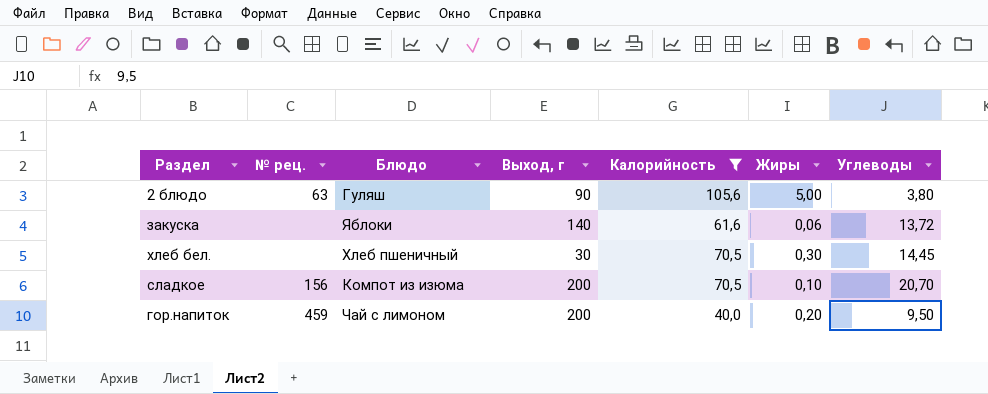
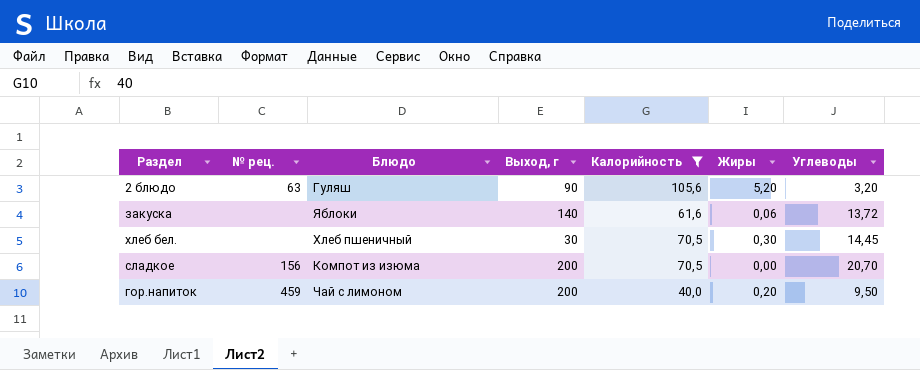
2 блюдо | Жиры: 5,00 -> 5,20
2 блюдо | Углеводы: 3,80 -> 3,20
сладкое | Жиры: 0,10 -> 0,00

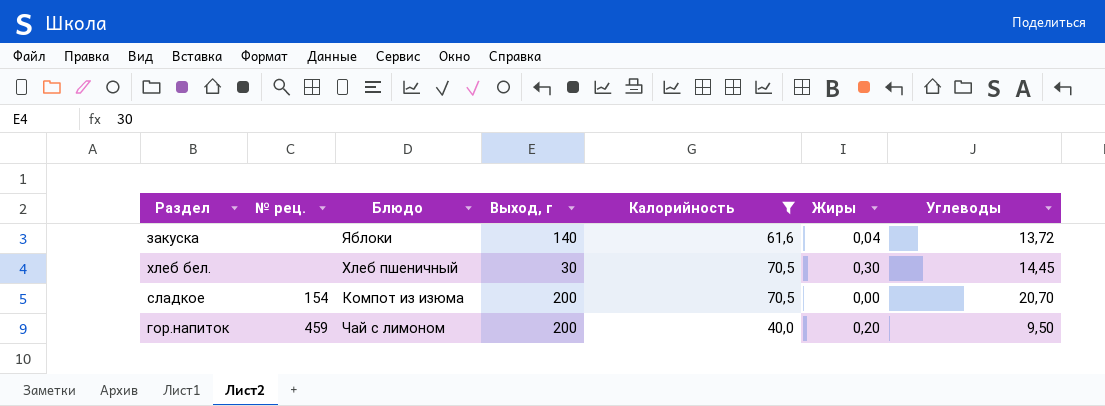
row 2 блюдо: 63 | Гуляш | 90 | 105,6 | 5,20 | 3,20 -> none
закуска | Жиры: 0,06 -> 0,04
сладкое | № рец.: 156 -> 154

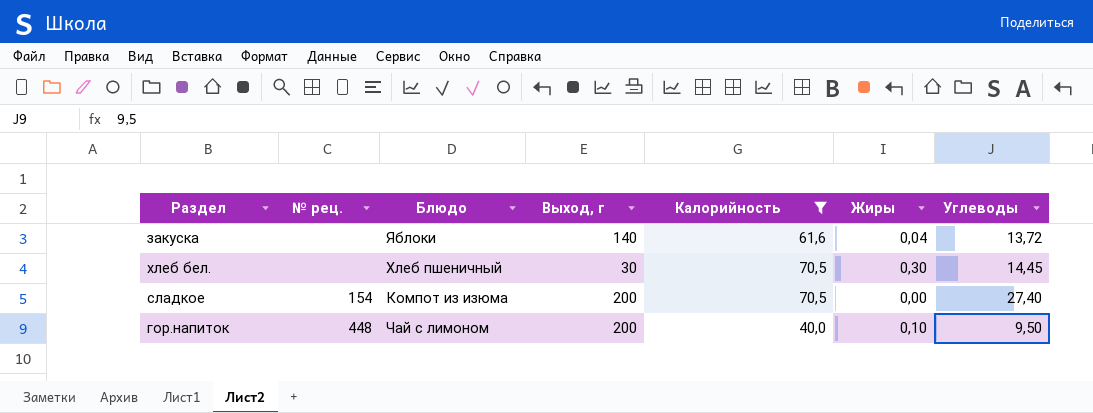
сладкое | Углеводы: 20,70 -> 27,40
гор.напиток | № рец.: 459 -> 448
гор.напиток | Жиры: 0,20 -> 0,10

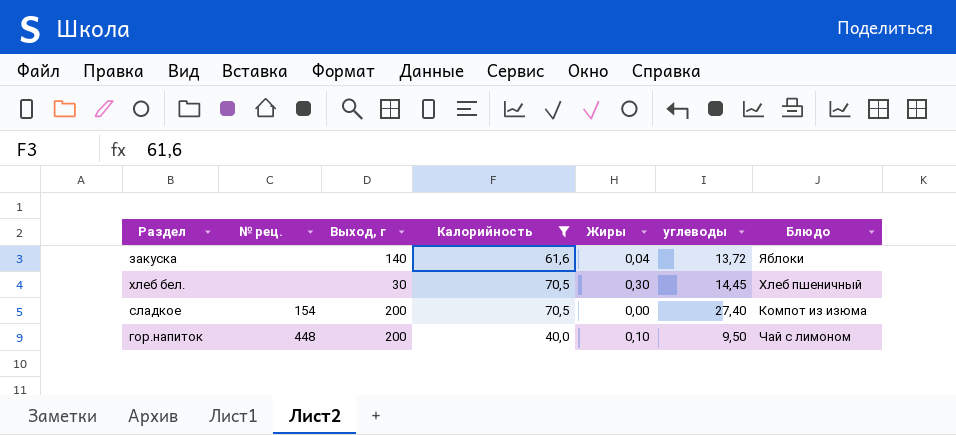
column name: Углеводы -> углеводы
column Блюдо | position: 3 -> 7

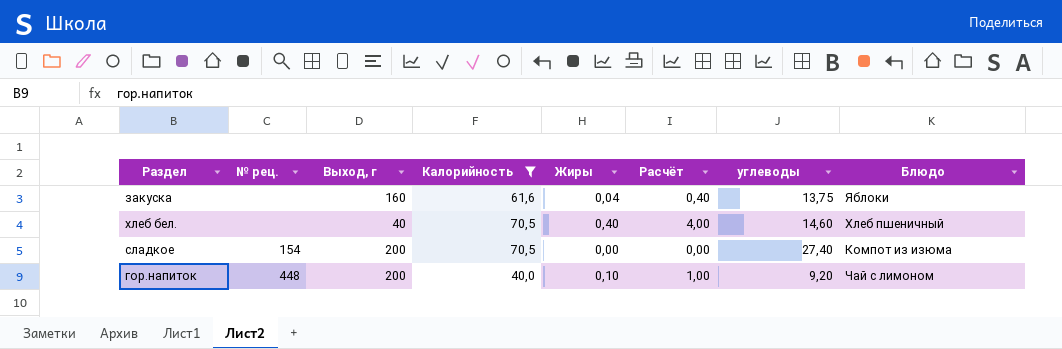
column Расчёт | formula: none -> [Жиры] * 10
закуска | Выход, г: 140 -> 160
закуска | углеводы: 13,72 -> 13,75
хлеб бел. | Выход, г: 30 -> 40
хлеб бел. | Жиры: 0,30 -> 0,40
хлеб бел. | углеводы: 14,45 -> 14,60
гор.напиток | углеводы: 9,50 -> 9,20

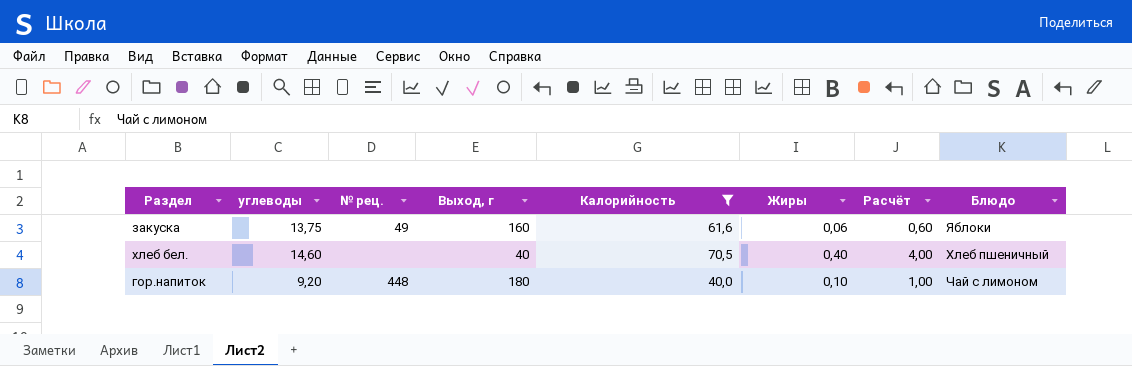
column углеводы | position: 7 -> 2
row сладкое: 154 | 200 | 70,5 | 0,00 | 0,00 | 27,40 | Компот из изюма -> none
закуска | № рец.: none -> 49
закуска | Жиры: 0,04 -> 0,06
закуска | Расчёт: 0,40 -> 0,60
гор.напиток | Выход, г: 200 -> 180

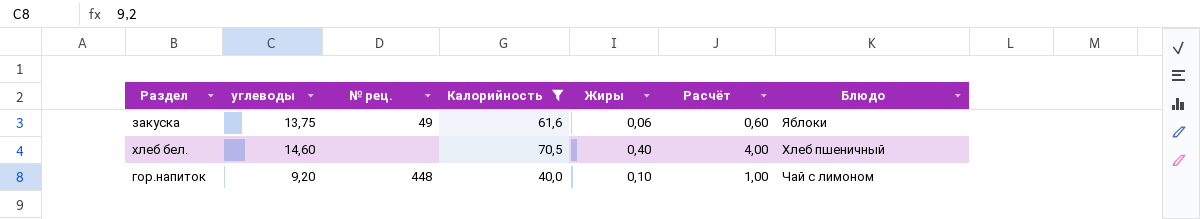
column Выход, г | position: 4 -> none

